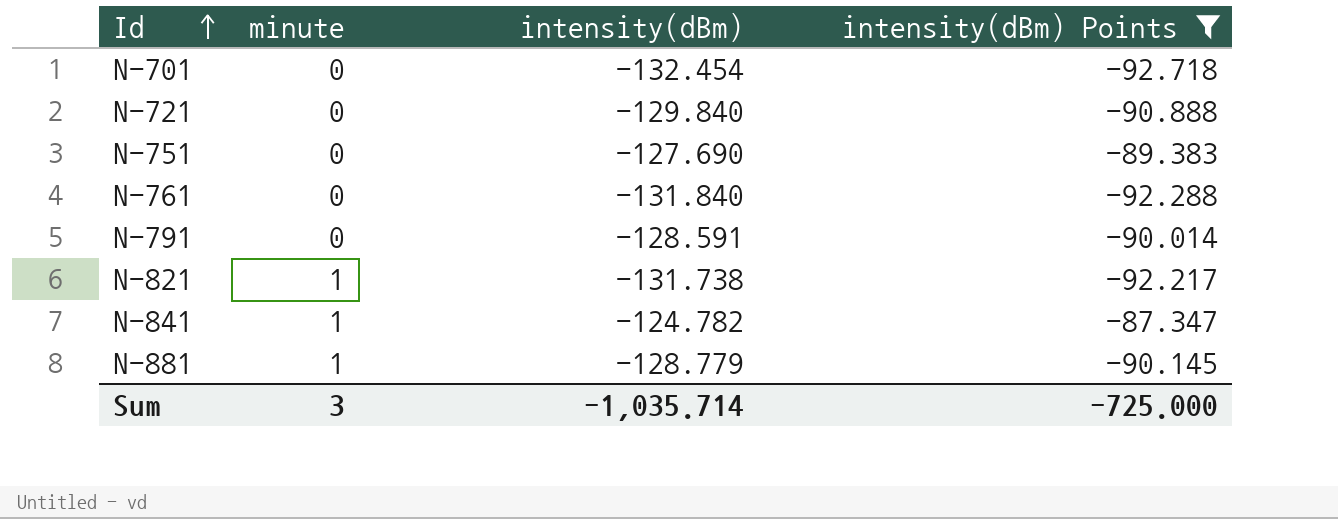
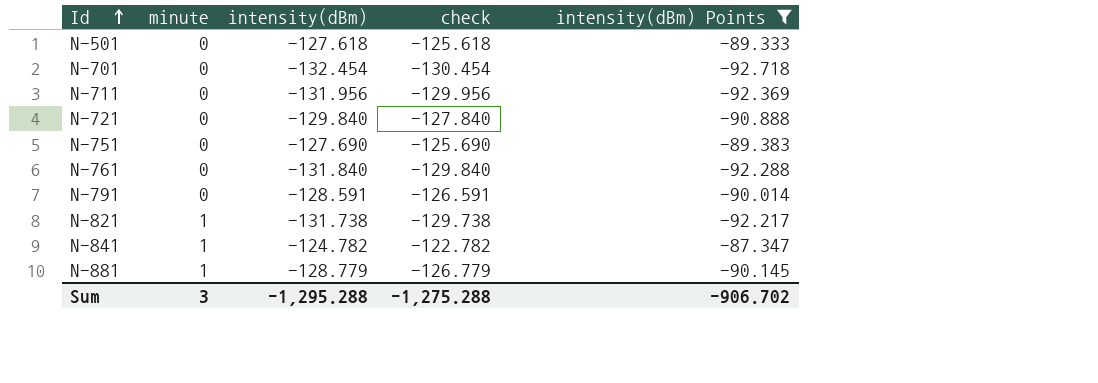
column check | formula: none -> [intensity(dBm)] + 2
row N-501: none -> 0 | -127.618 | -125.618 | -89.333
row N-711: none -> 0 | -131.956 | -129.956 | -92.369
Sum | intensity(dBm): -1,035.714 -> -1,295.288
Sum | intensity(dBm) Points: -725.000 -> -906.702

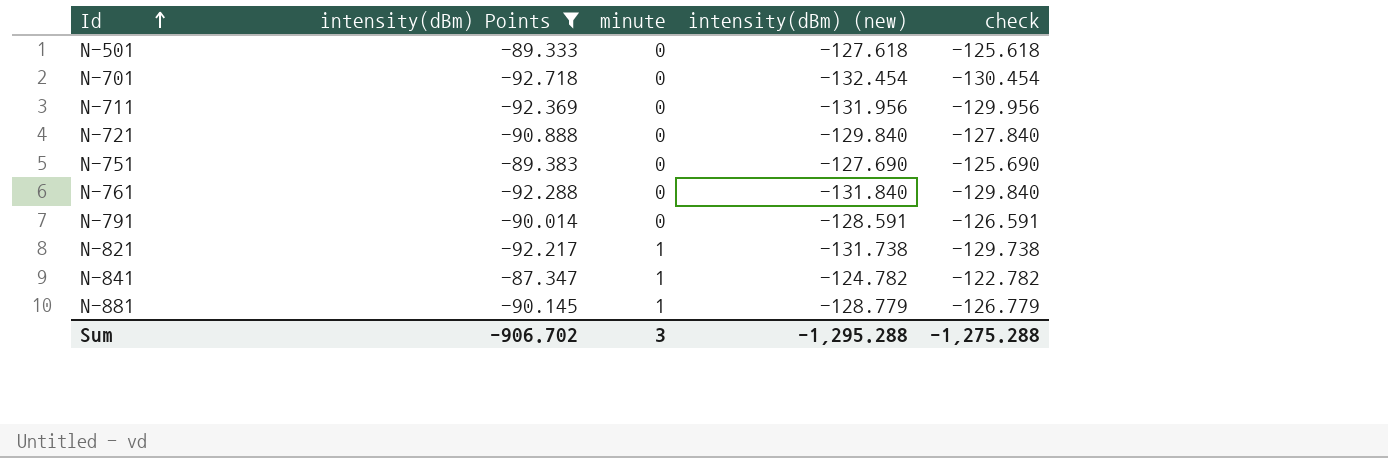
column intensity(dBm) Points | position: 5 -> 2
column name: intensity(dBm) -> intensity(dBm) (new)

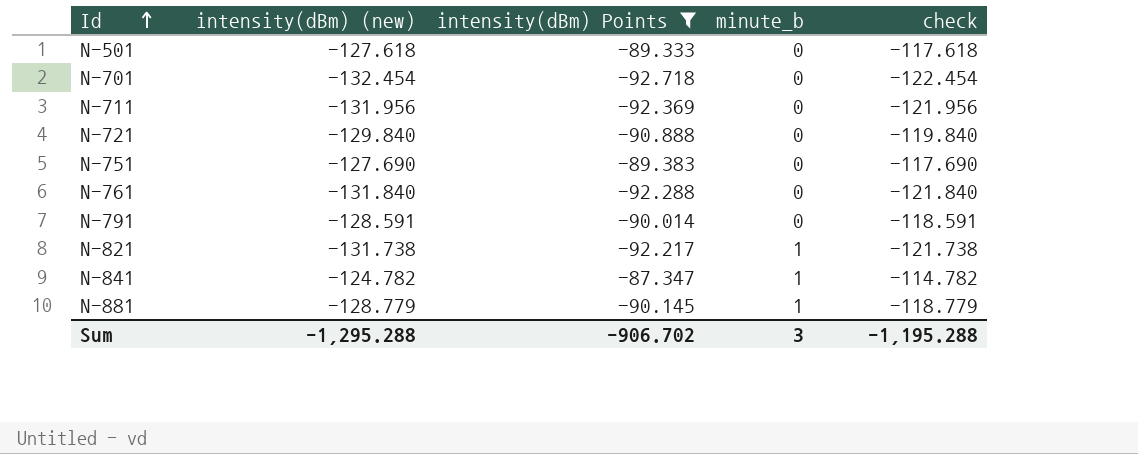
column intensity(dBm) (new) | position: 4 -> 2
column name: minute -> minute_b
column check | formula: [intensity(dBm) (new)] + 2 -> [intensity(dBm) (new)] + 10
Sum | check: -1,275.288 -> -1,195.288

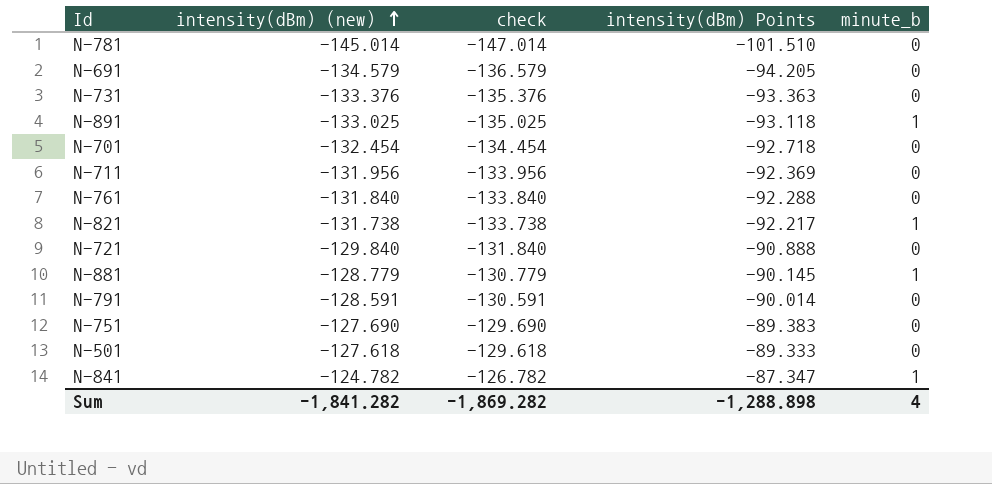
filter: intensity(dBm) Points >= -92.718 -> none
row order: Id ascending -> intensity(dBm) (new) ascending
column check | formula: [intensity(dBm) (new)] + 10 -> [intensity(dBm) (new)] - 2
column check | position: 5 -> 3
Sum | intensity(dBm) (new): -1,295.288 -> -1,841.282
Sum | check: -1,195.288 -> -1,869.282
Sum | intensity(dBm) Points: -906.702 -> -1,288.898
Sum | minute_b: 3 -> 4

